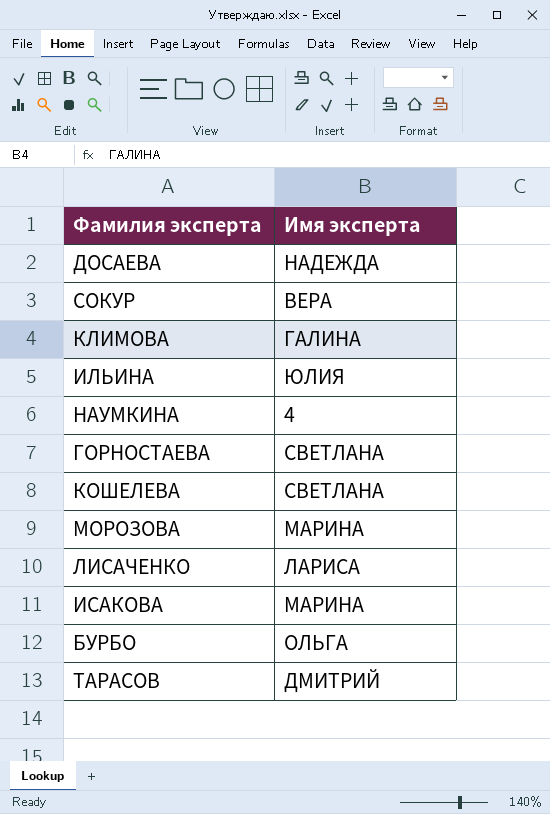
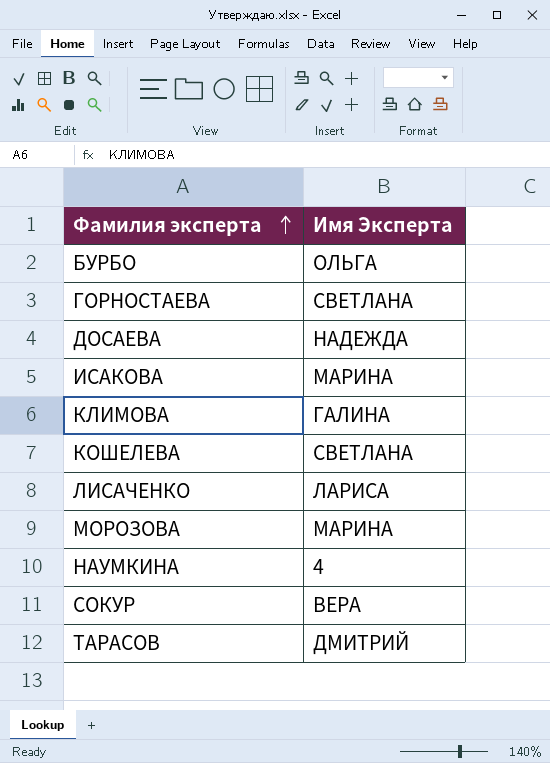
row order: none -> Фамилия эксперта ascending
column name: Имя эксперта -> Имя Эксперта
row ИЛЬИНА: ЮЛИЯ -> none

